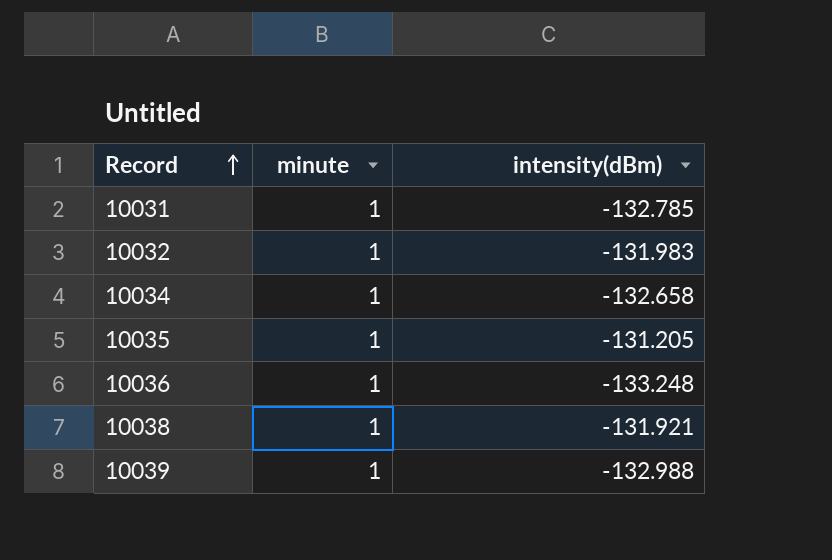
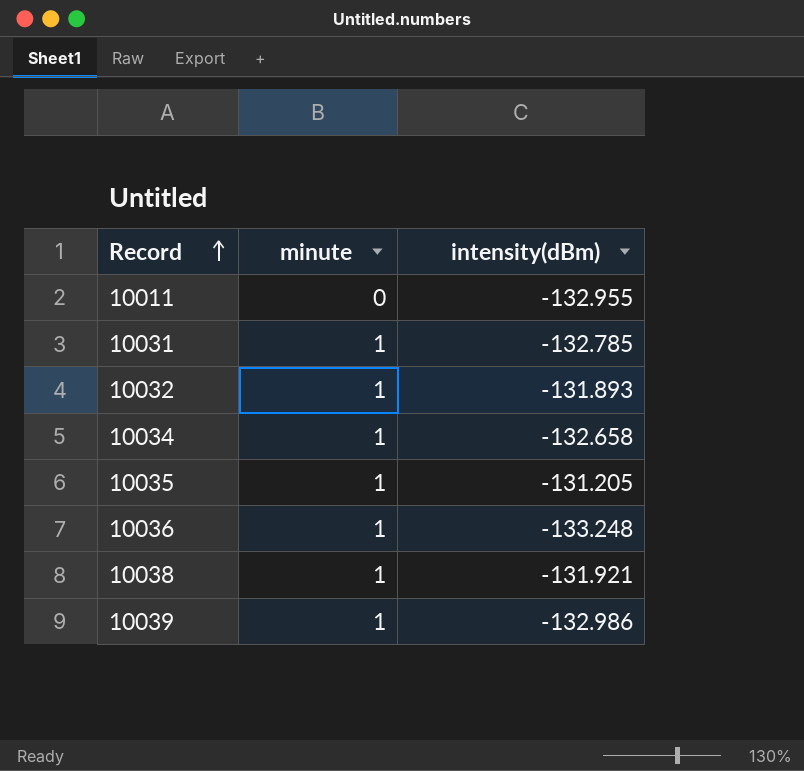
row 10011: none -> 0 | -132.955
10032 | intensity(dBm): -131.983 -> -131.893
10039 | intensity(dBm): -132.988 -> -132.986

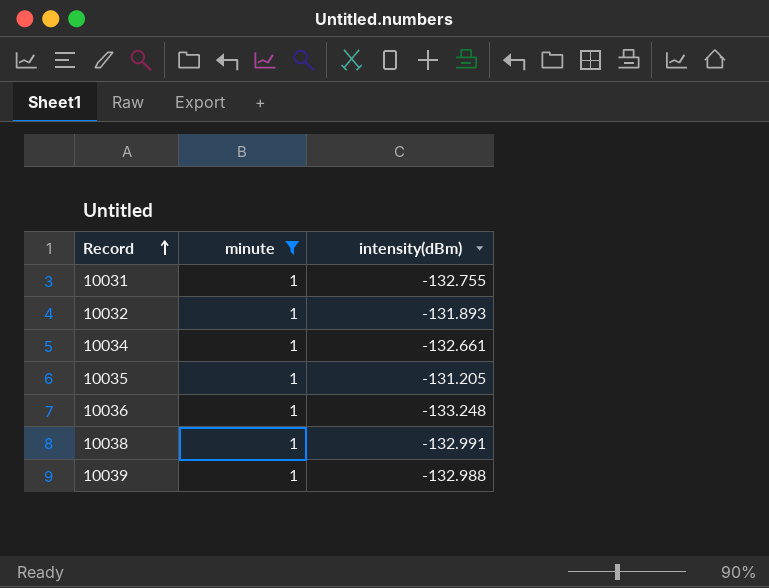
filter: none -> minute = 1
10031 | intensity(dBm): -132.785 -> -132.755
10034 | intensity(dBm): -132.658 -> -132.661
10038 | intensity(dBm): -131.921 -> -132.991
10039 | intensity(dBm): -132.986 -> -132.988

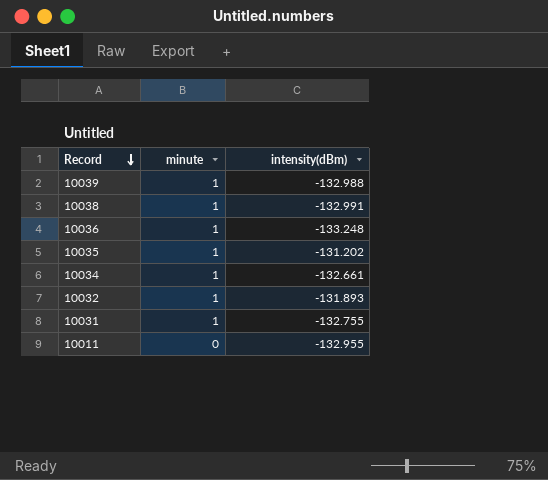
filter: minute = 1 -> none
row order: Record ascending -> Record descending
10035 | intensity(dBm): -131.205 -> -131.202

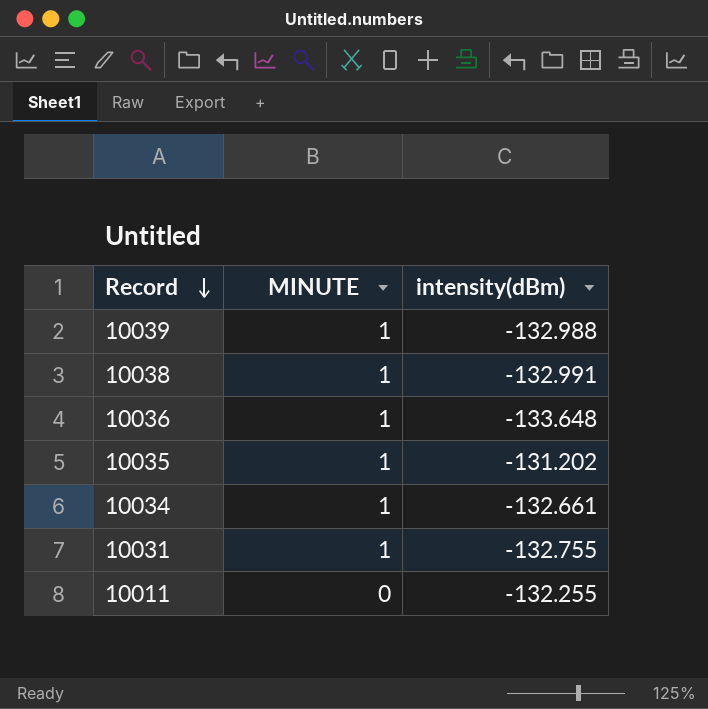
column name: minute -> MINUTE
row 10032: 1 | -131.893 -> none
10036 | intensity(dBm): -133.248 -> -133.648
10011 | intensity(dBm): -132.955 -> -132.255

